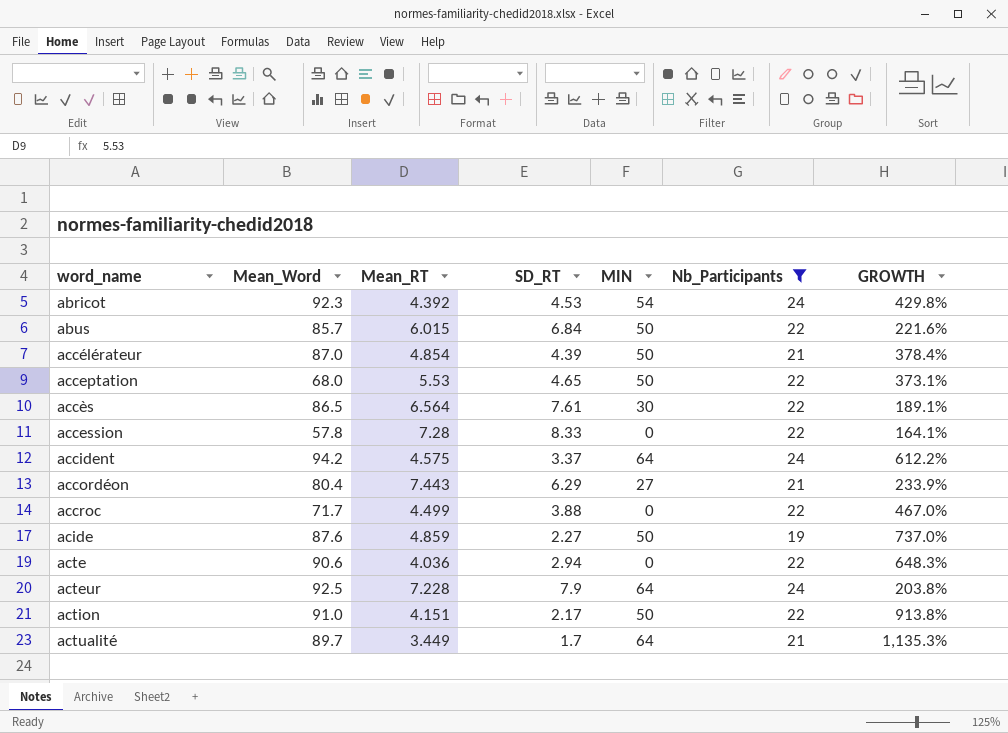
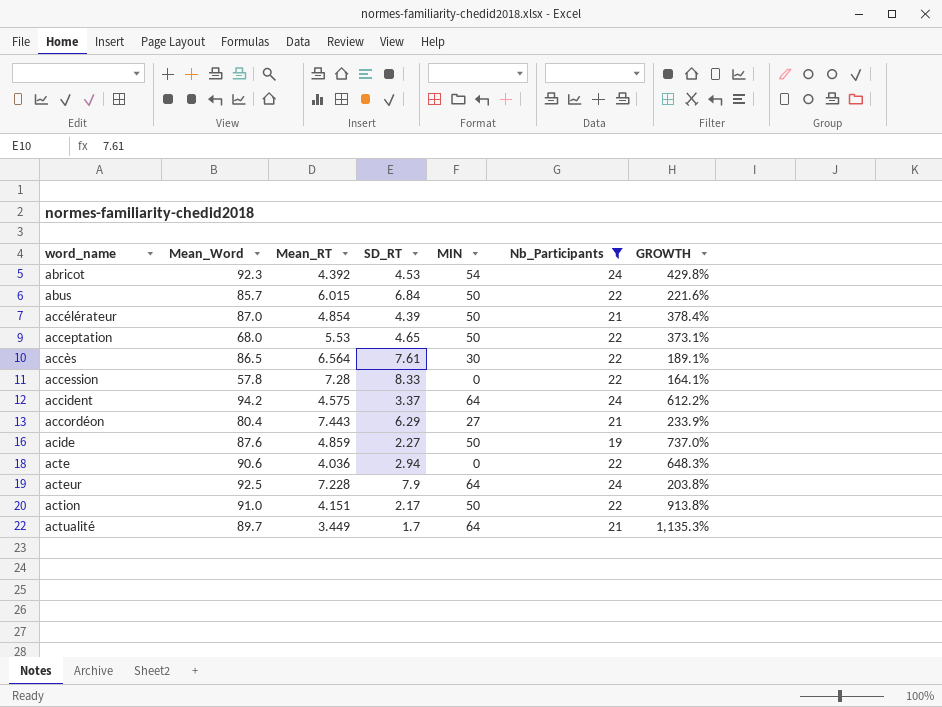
row accroc: 71.7 | 4.499 | 3.88 | 0 | 22 | 467.0% -> none

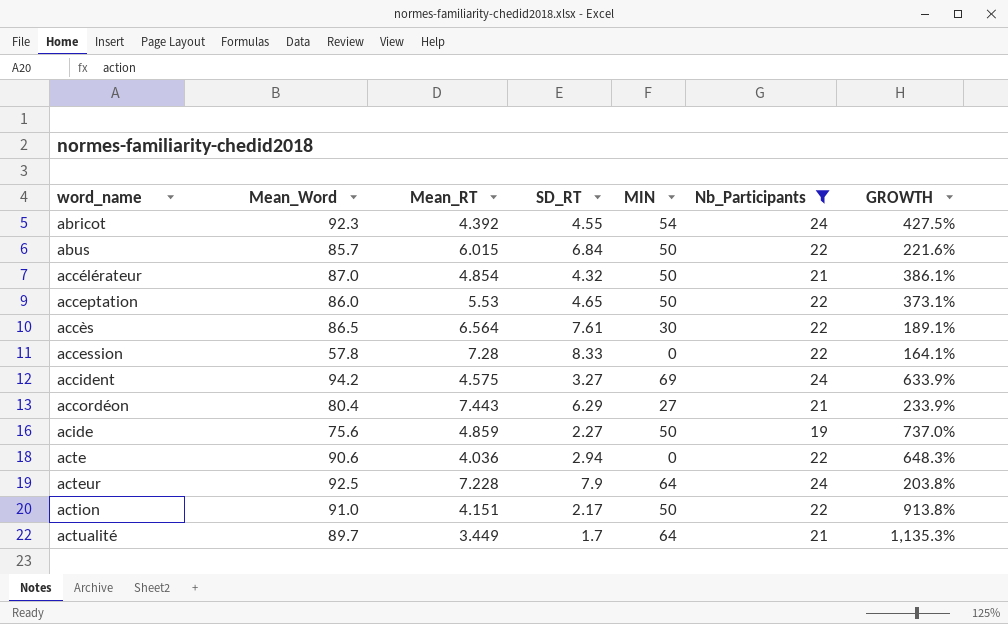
abricot | SD_RT: 4.53 -> 4.55
abricot | GROWTH: 429.8% -> 427.5%
accélérateur | SD_RT: 4.39 -> 4.32
accélérateur | GROWTH: 378.4% -> 386.1%
acceptation | Mean_Word: 68.0 -> 86.0
accident | SD_RT: 3.37 -> 3.27
accident | MIN: 64 -> 69
accident | GROWTH: 612.2% -> 633.9%
acide | Mean_Word: 87.6 -> 75.6

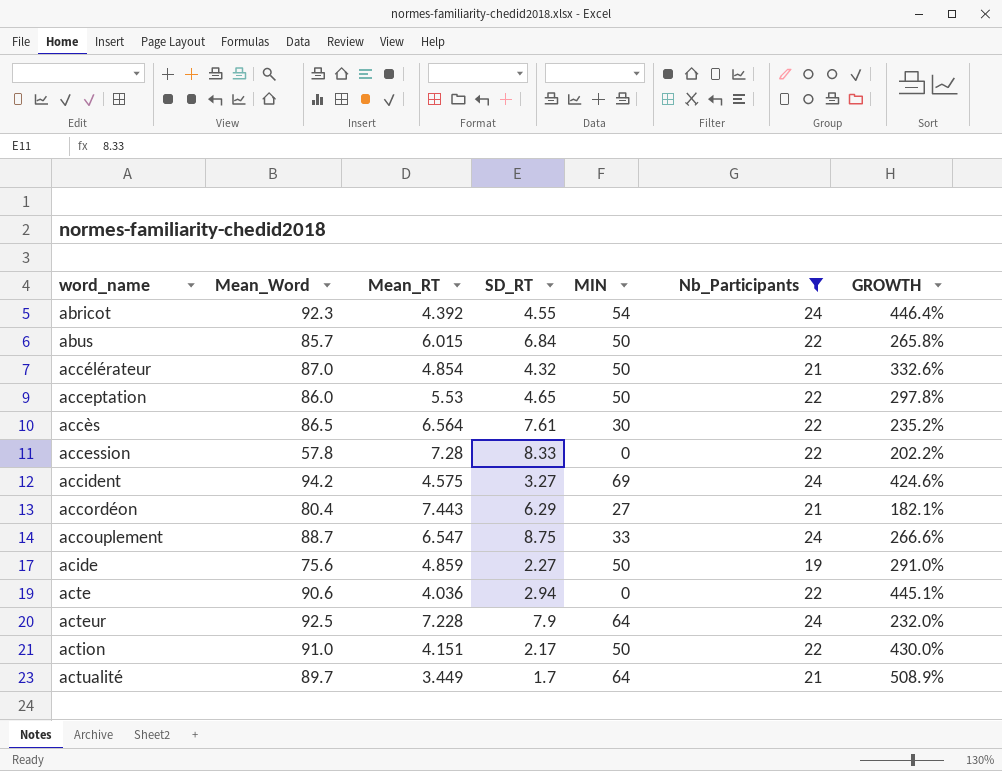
column GROWTH | formula: ([Nb_Participants] - [SD_RT]) / [SD_RT] -> ([Nb_Participants] - [Mean_RT]) / [Mean_RT]
row accouplement: none -> 88.7 | 6.547 | 8.75 | 33 | 24 | 266.6%

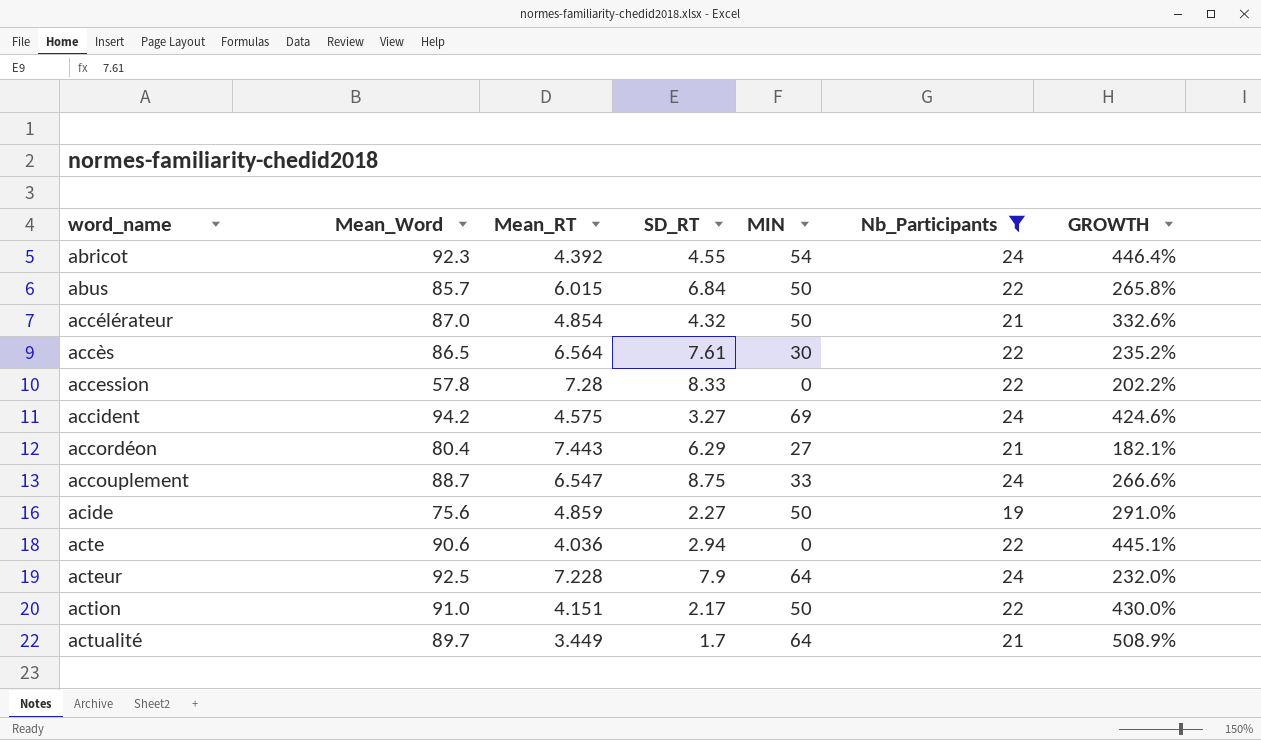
row acceptation: 86.0 | 5.53 | 4.65 | 50 | 22 | 297.8% -> none

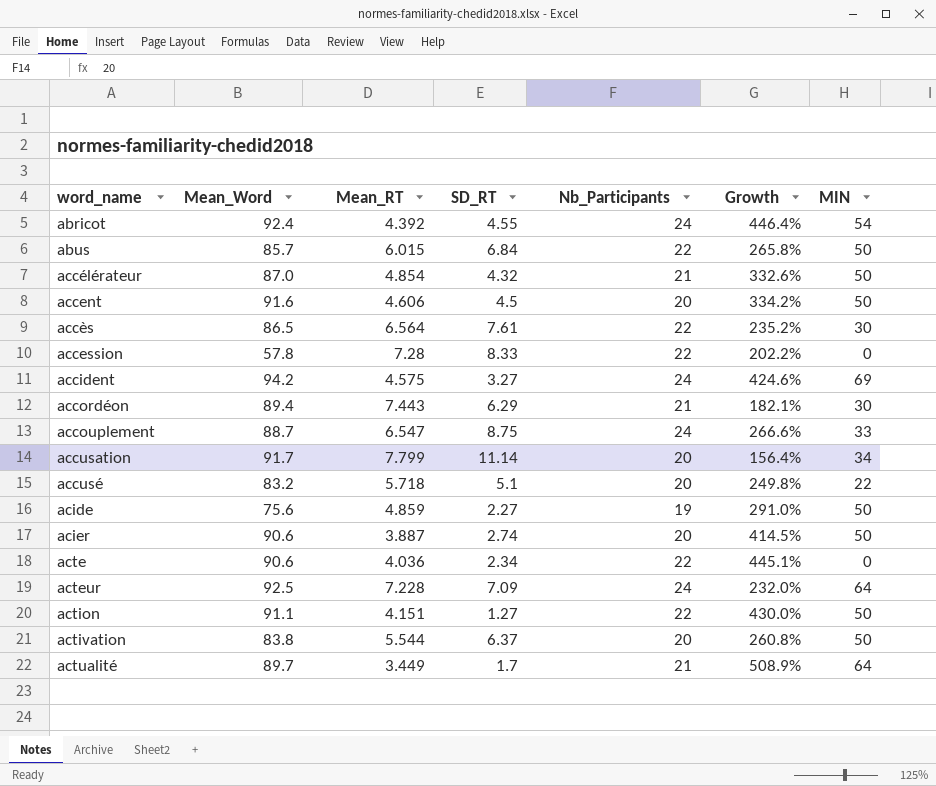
filter: Nb_Participants != 20 -> none
column name: GROWTH -> Growth
column MIN | position: 5 -> 7
abricot | Mean_Word: 92.3 -> 92.4
accordéon | Mean_Word: 80.4 -> 89.4
accordéon | MIN: 27 -> 30
acte | SD_RT: 2.94 -> 2.34
acteur | SD_RT: 7.9 -> 7.09
action | Mean_Word: 91.0 -> 91.1
action | SD_RT: 2.17 -> 1.27

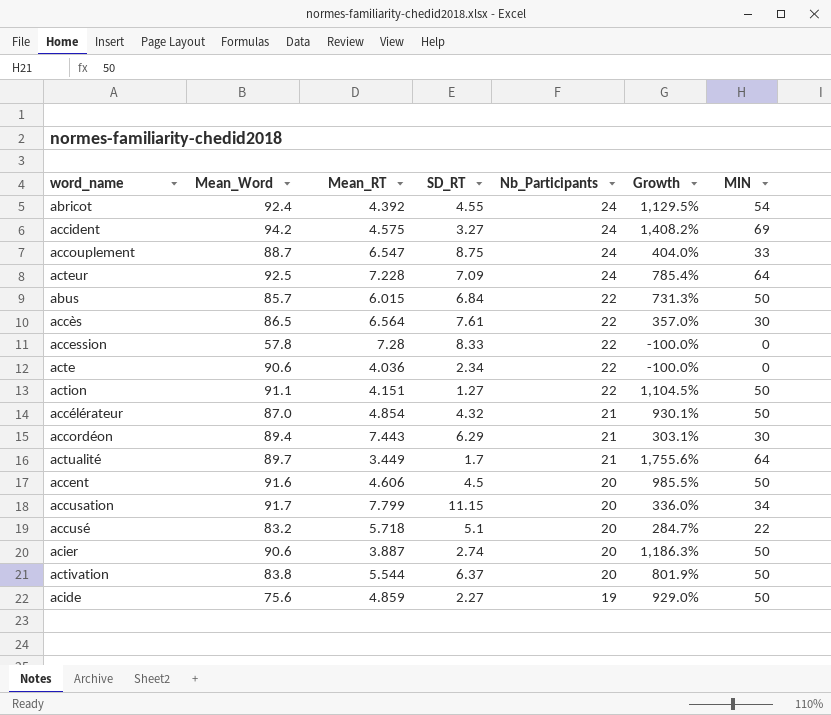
row order: word_name ascending -> Nb_Participants descending
column Growth | formula: ([Nb_Participants] - [Mean_RT]) / [Mean_RT] -> ([MIN] - [Mean_RT]) / [Mean_RT]
accusation | SD_RT: 11.14 -> 11.15

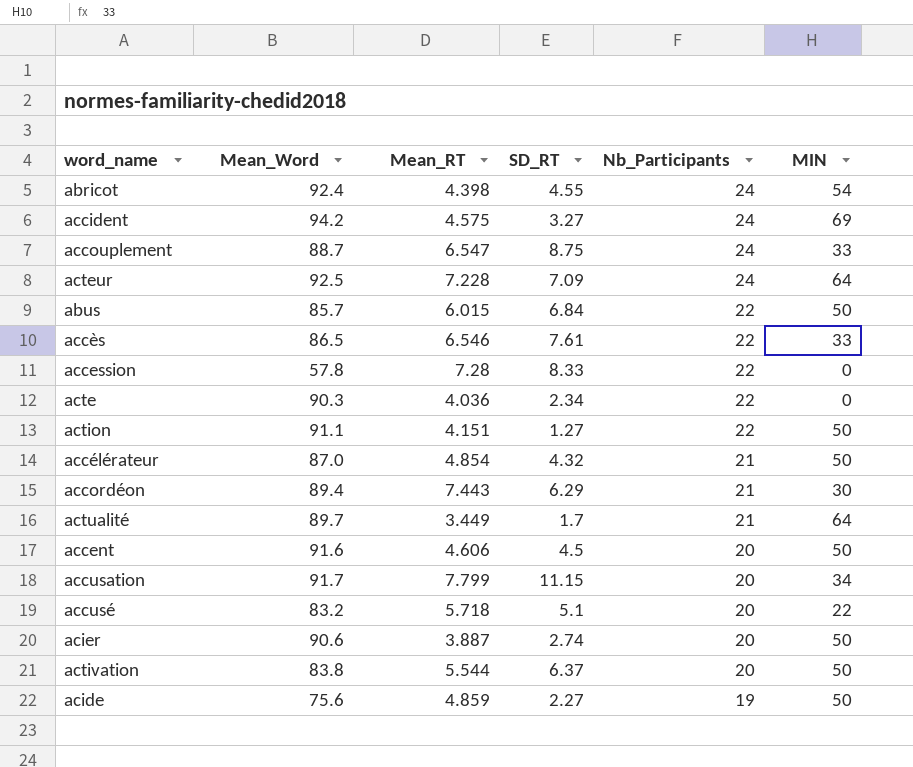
column Growth | formula: ([MIN] - [Mean_RT]) / [Mean_RT] -> none
abricot | Mean_RT: 4.392 -> 4.398
accès | Mean_RT: 6.564 -> 6.546
accès | MIN: 30 -> 33
acte | Mean_Word: 90.6 -> 90.3

